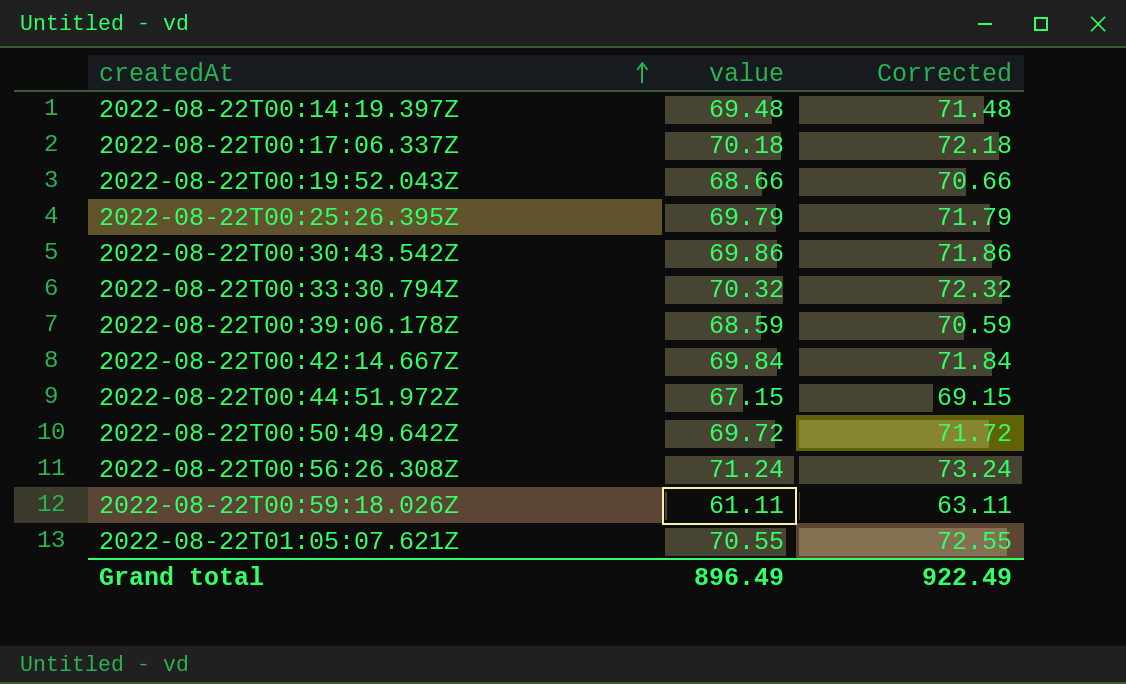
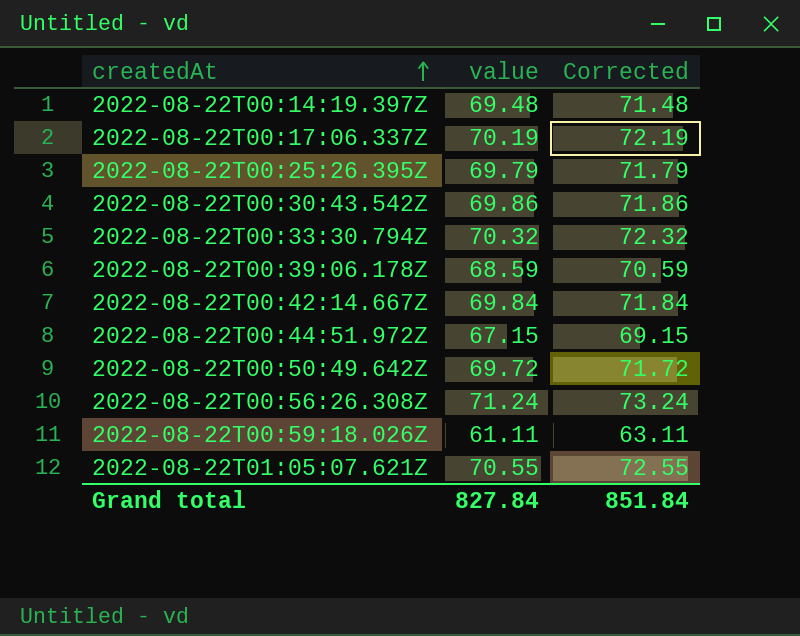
row 2022-08-22T00:19:52.043Z: 68.66 | 70.66 -> none
2022-08-22T00:17:06.337Z | value: 70.18 -> 70.19
2022-08-22T00:17:06.337Z | Corrected: 72.18 -> 72.19
Grand total | value: 896.49 -> 827.84
Grand total | Corrected: 922.49 -> 851.84

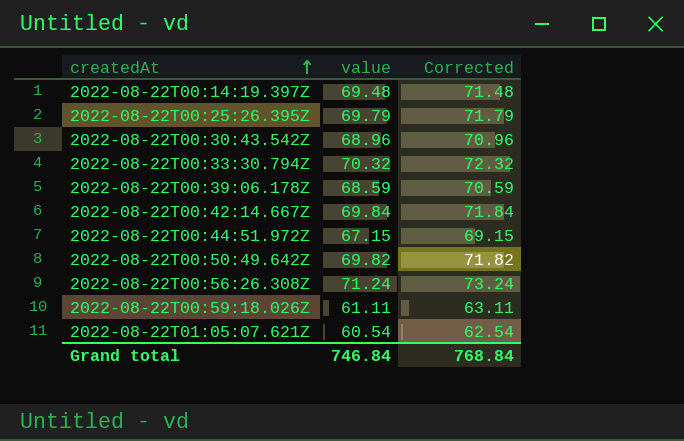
row 2022-08-22T00:17:06.337Z: 70.19 | 72.19 -> none
2022-08-22T00:30:43.542Z | value: 69.86 -> 68.96
2022-08-22T00:30:43.542Z | Corrected: 71.86 -> 70.96
2022-08-22T00:50:49.642Z | value: 69.72 -> 69.82
2022-08-22T00:50:49.642Z | Corrected: 71.72 -> 71.82
2022-08-22T01:05:07.621Z | value: 70.55 -> 60.54
2022-08-22T01:05:07.621Z | Corrected: 72.55 -> 62.54
Grand total | value: 827.84 -> 746.84
Grand total | Corrected: 851.84 -> 768.84

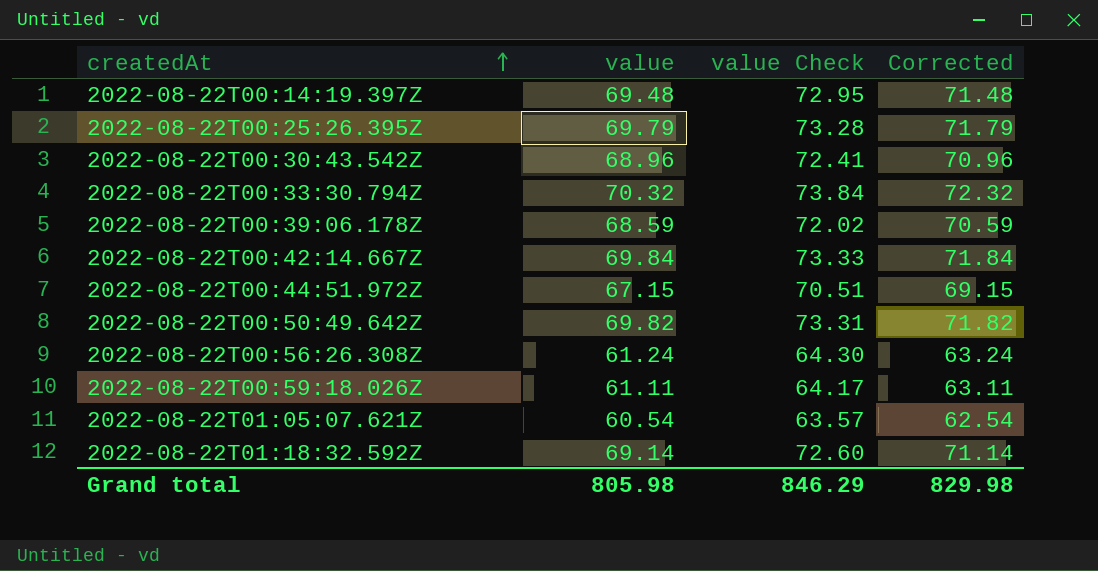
column value Check | formula: none -> [value] * 1.05
2022-08-22T00:56:26.308Z | value: 71.24 -> 61.24
2022-08-22T00:56:26.308Z | Corrected: 73.24 -> 63.24
row 2022-08-22T01:18:32.592Z: none -> 69.14 | 72.60 | 71.14
Grand total | value: 746.84 -> 805.98
Grand total | Corrected: 768.84 -> 829.98

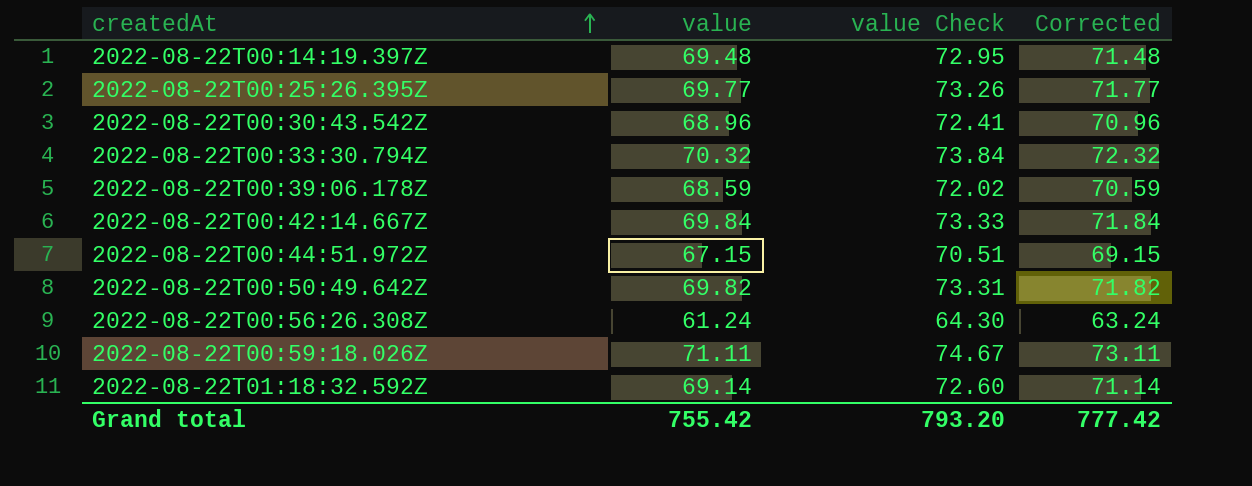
row 2022-08-22T01:05:07.621Z: 60.54 | 63.57 | 62.54 -> none
2022-08-22T00:25:26.395Z | value: 69.79 -> 69.77
2022-08-22T00:25:26.395Z | value Check: 73.28 -> 73.26
2022-08-22T00:25:26.395Z | Corrected: 71.79 -> 71.77
2022-08-22T00:59:18.026Z | value: 61.11 -> 71.11
2022-08-22T00:59:18.026Z | value Check: 64.17 -> 74.67
2022-08-22T00:59:18.026Z | Corrected: 63.11 -> 73.11
Grand total | value: 805.98 -> 755.42
Grand total | value Check: 846.29 -> 793.20
Grand total | Corrected: 829.98 -> 777.42

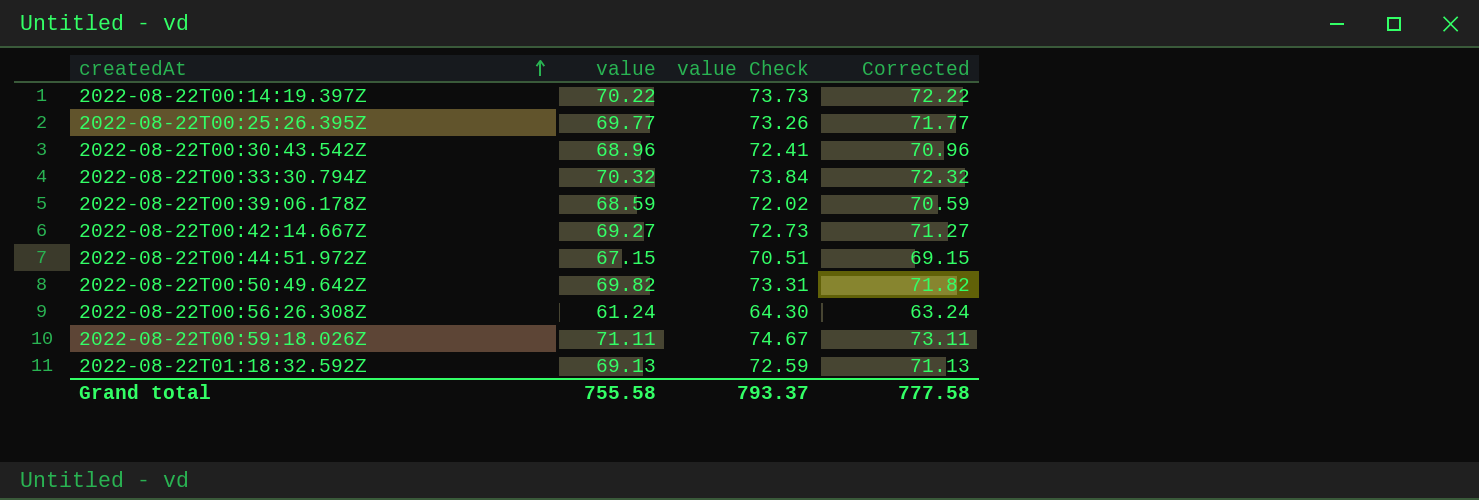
2022-08-22T00:14:19.397Z | value: 69.48 -> 70.22
2022-08-22T00:14:19.397Z | value Check: 72.95 -> 73.73
2022-08-22T00:14:19.397Z | Corrected: 71.48 -> 72.22
2022-08-22T00:42:14.667Z | value: 69.84 -> 69.27
2022-08-22T00:42:14.667Z | value Check: 73.33 -> 72.73
2022-08-22T00:42:14.667Z | Corrected: 71.84 -> 71.27
2022-08-22T01:18:32.592Z | value: 69.14 -> 69.13
2022-08-22T01:18:32.592Z | value Check: 72.60 -> 72.59
2022-08-22T01:18:32.592Z | Corrected: 71.14 -> 71.13
Grand total | value: 755.42 -> 755.58
Grand total | value Check: 793.20 -> 793.37
Grand total | Corrected: 777.42 -> 777.58

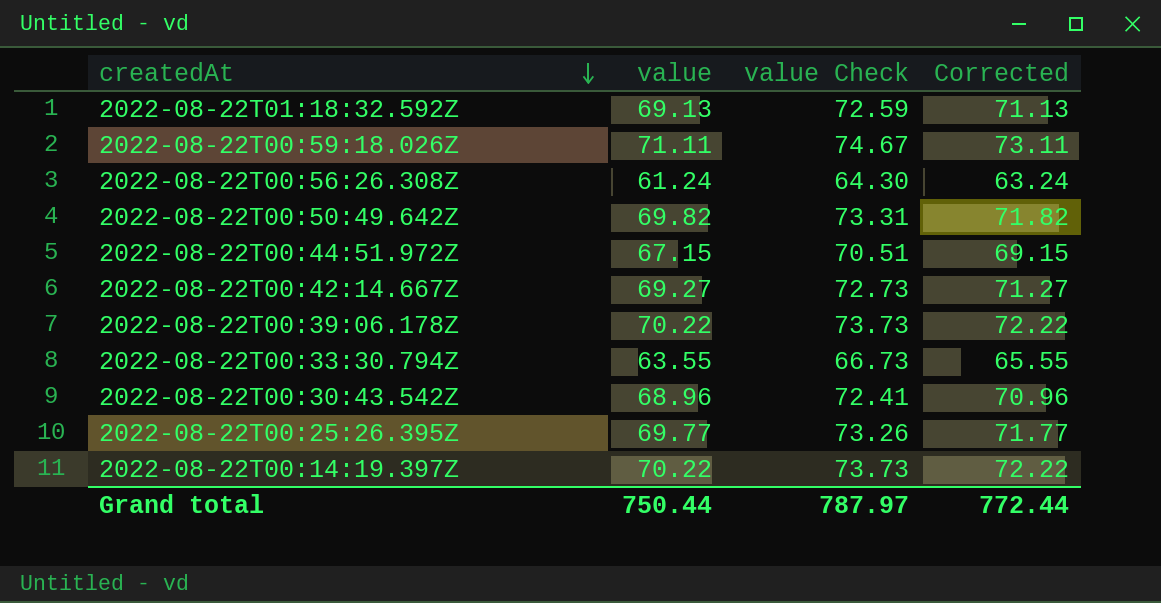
row order: createdAt ascending -> createdAt descending
2022-08-22T00:39:06.178Z | value: 68.59 -> 70.22
2022-08-22T00:39:06.178Z | value Check: 72.02 -> 73.73
2022-08-22T00:39:06.178Z | Corrected: 70.59 -> 72.22
2022-08-22T00:33:30.794Z | value: 70.32 -> 63.55
2022-08-22T00:33:30.794Z | value Check: 73.84 -> 66.73
2022-08-22T00:33:30.794Z | Corrected: 72.32 -> 65.55
Grand total | value: 755.58 -> 750.44
Grand total | value Check: 793.37 -> 787.97
Grand total | Corrected: 777.58 -> 772.44

